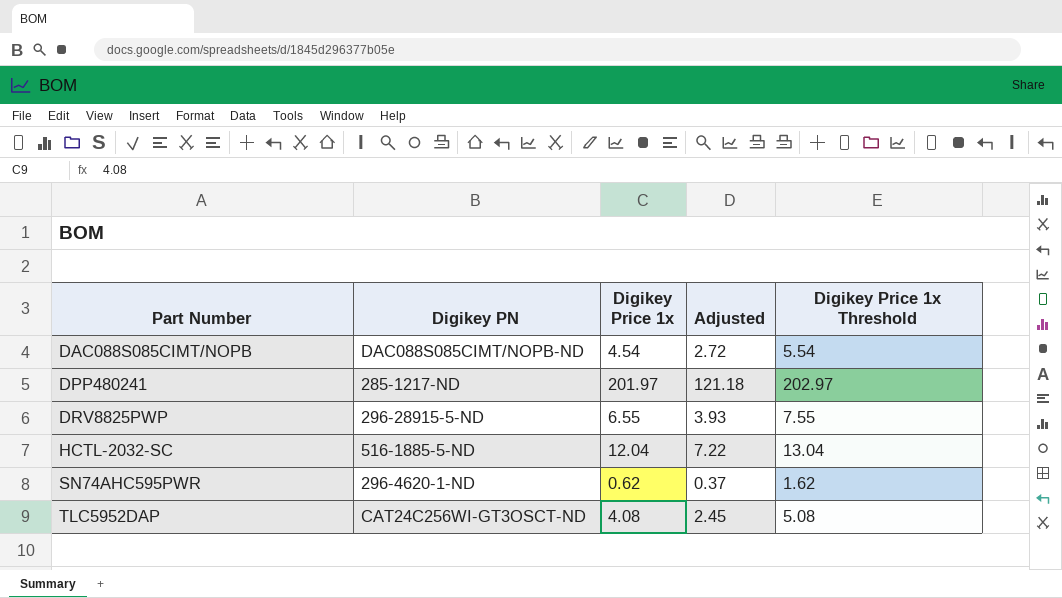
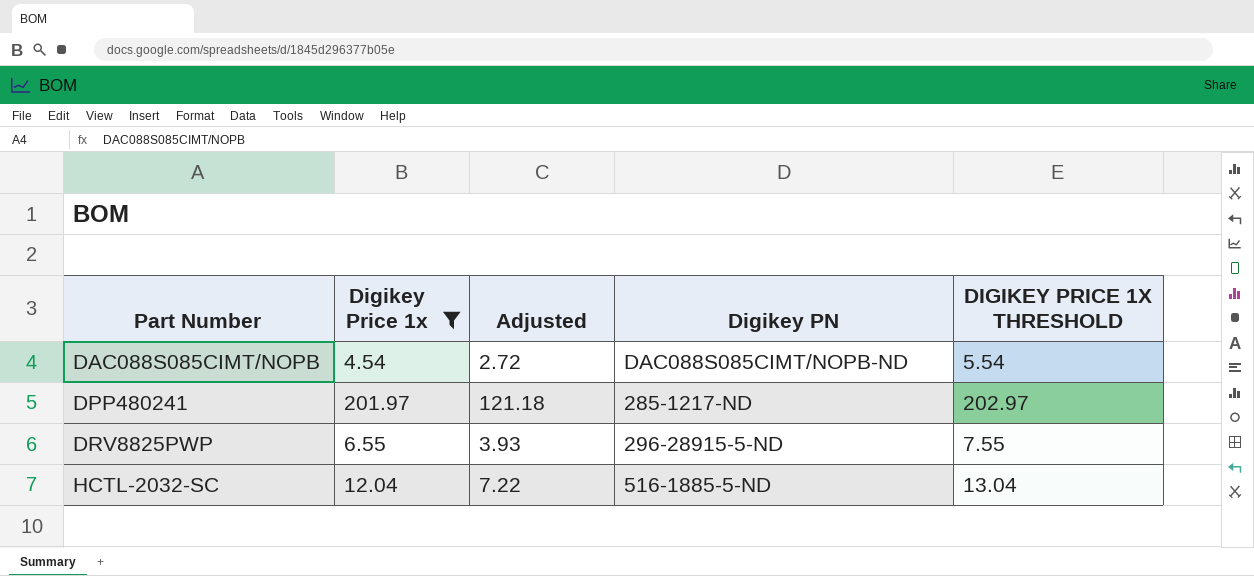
filter: none -> Digikey Price 1x >= 4.54
column Digikey PN | position: 2 -> 4
column name: Digikey Price 1x Threshold -> DIGIKEY PRICE 1X THRESHOLD

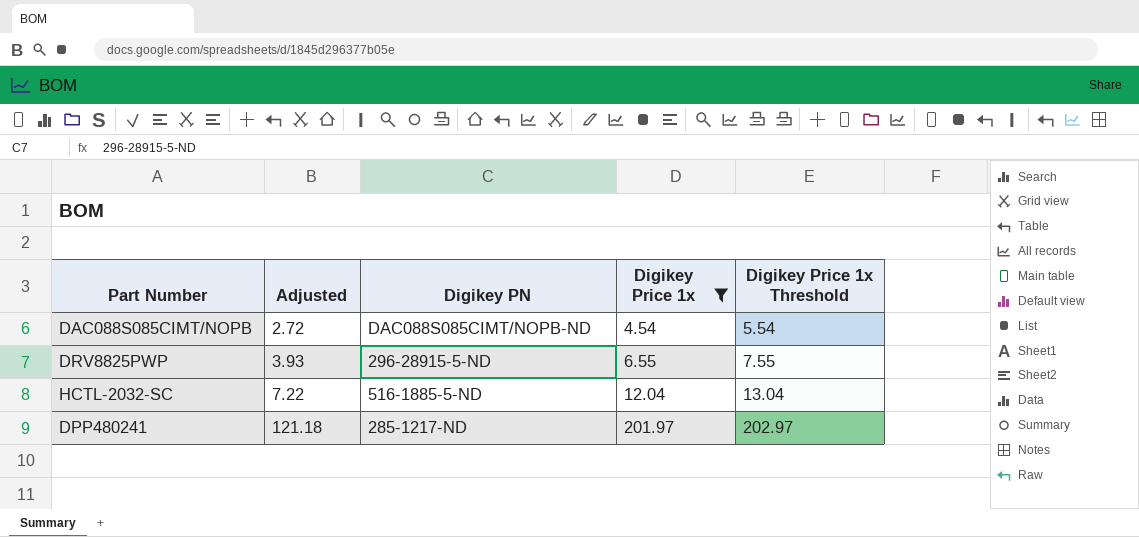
row order: Part Number ascending -> Adjusted ascending
column Digikey Price 1x | position: 2 -> 4
column name: DIGIKEY PRICE 1X THRESHOLD -> Digikey Price 1x Threshold

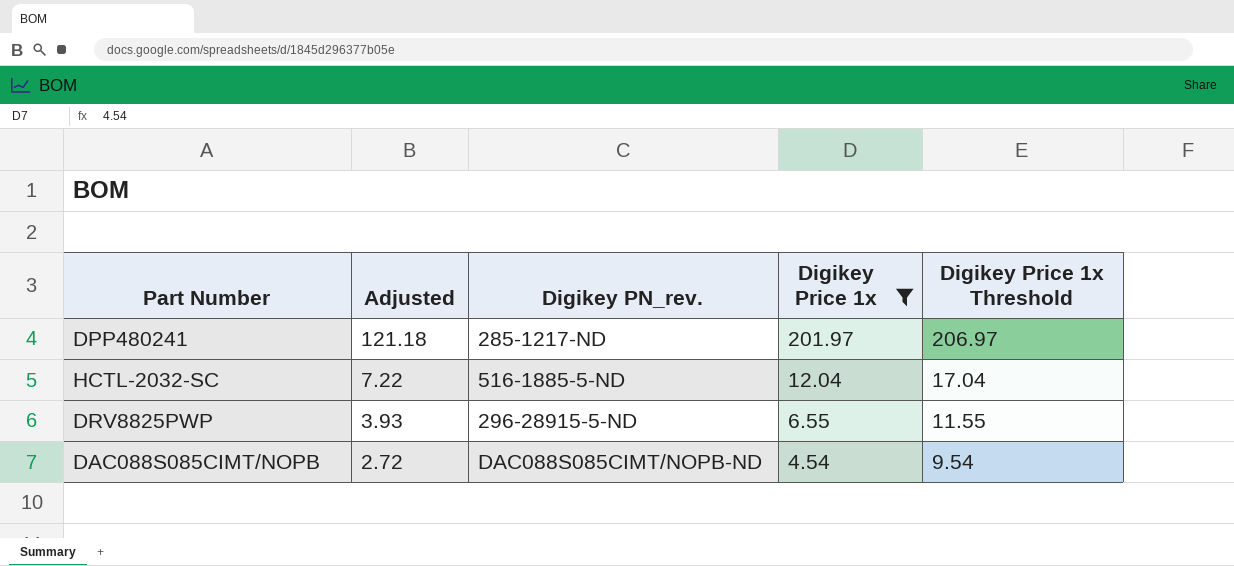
row order: Adjusted ascending -> Adjusted descending
column name: Digikey PN -> Digikey PN_rev.
column Digikey Price 1x Threshold | formula: [Digikey Price 1x] + 1 -> [Digikey Price 1x] + 5

